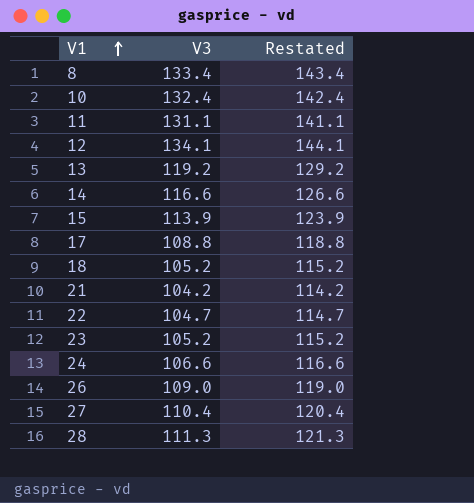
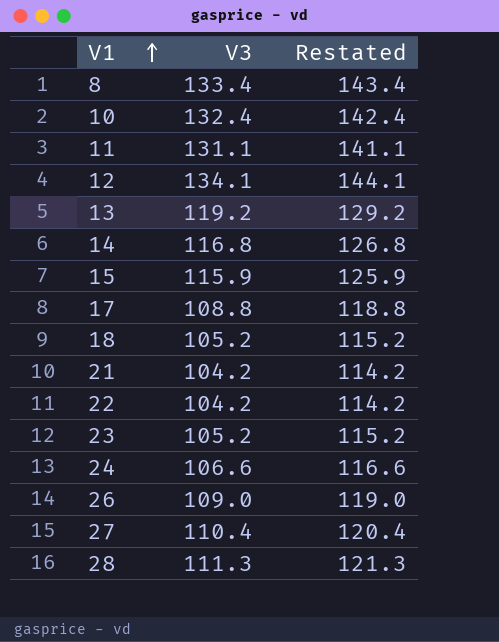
14 | V3: 116.6 -> 116.8
14 | Restated: 126.6 -> 126.8
15 | V3: 113.9 -> 115.9
15 | Restated: 123.9 -> 125.9
22 | V3: 104.7 -> 104.2
22 | Restated: 114.7 -> 114.2

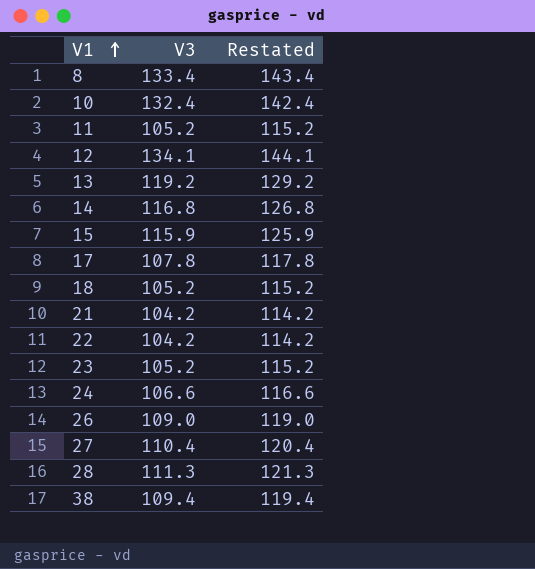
11 | V3: 131.1 -> 105.2
11 | Restated: 141.1 -> 115.2
17 | V3: 108.8 -> 107.8
17 | Restated: 118.8 -> 117.8
row 38: none -> 109.4 | 119.4

